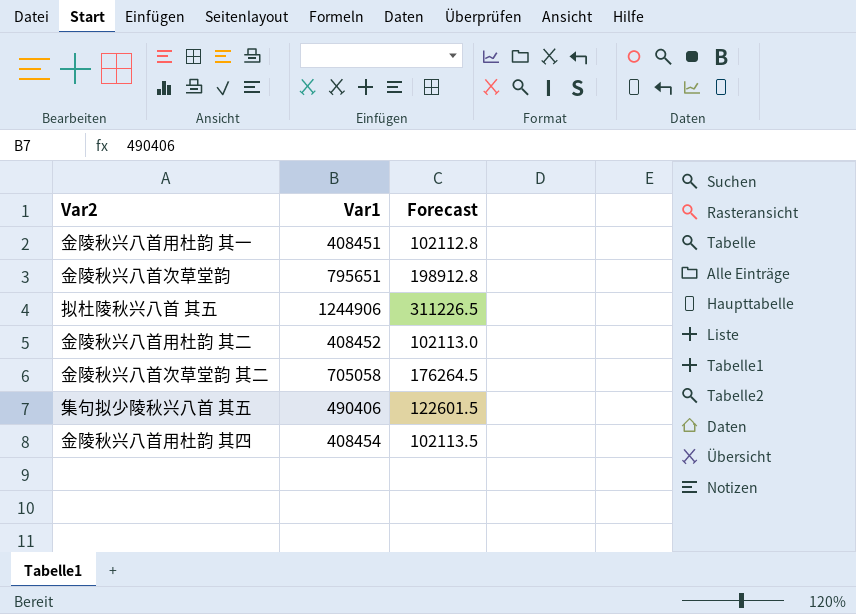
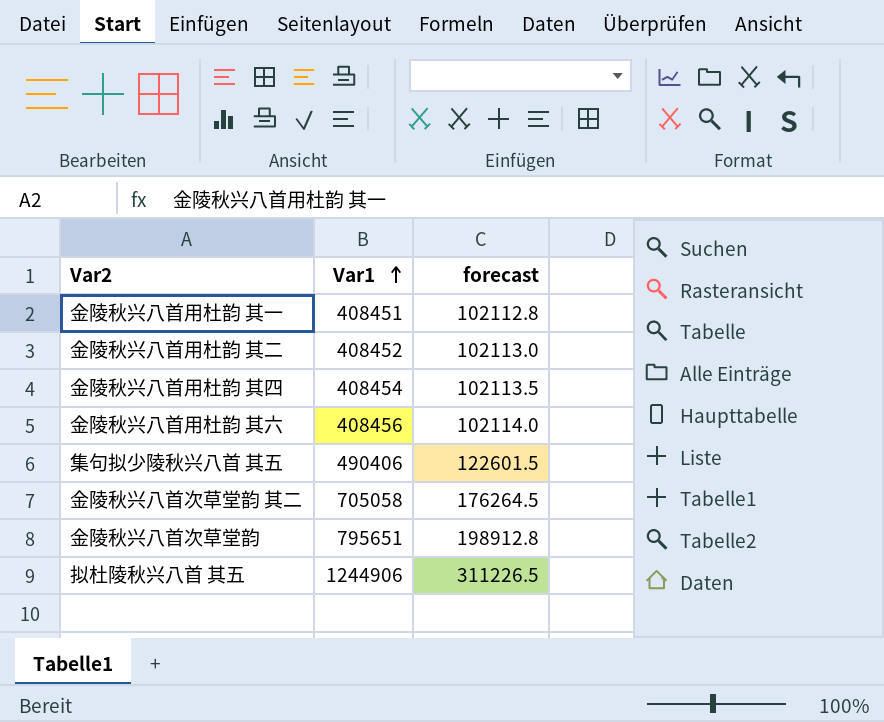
row order: none -> Var1 ascending
column name: Forecast -> forecast
row 金陵秋兴八首用杜韵 其六: none -> 408456 | 102114.0

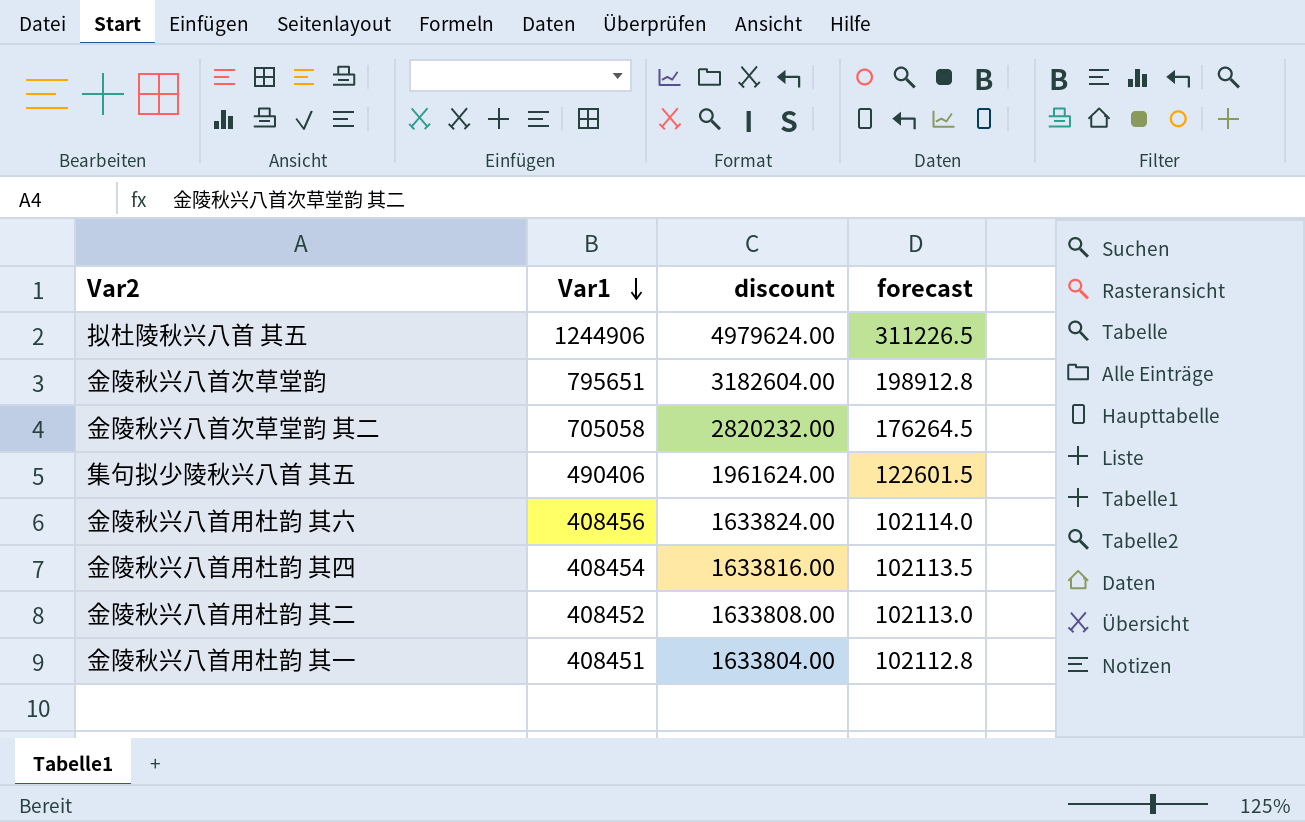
row order: Var1 ascending -> Var1 descending
column discount | formula: none -> [Var1] * 4

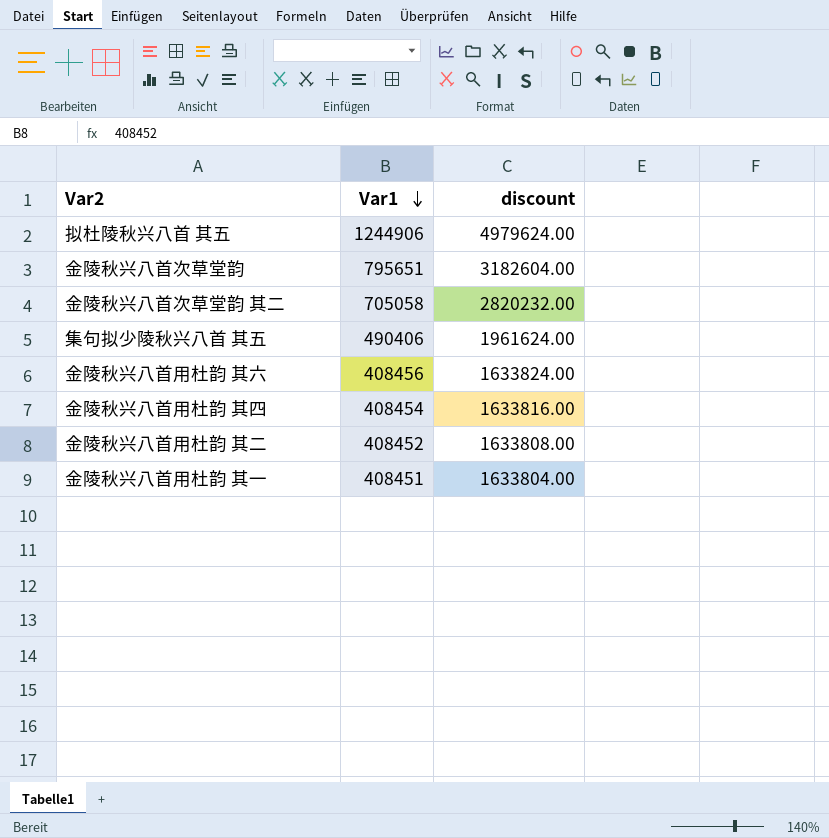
column forecast | formula: [Var1] * 0.25 -> none

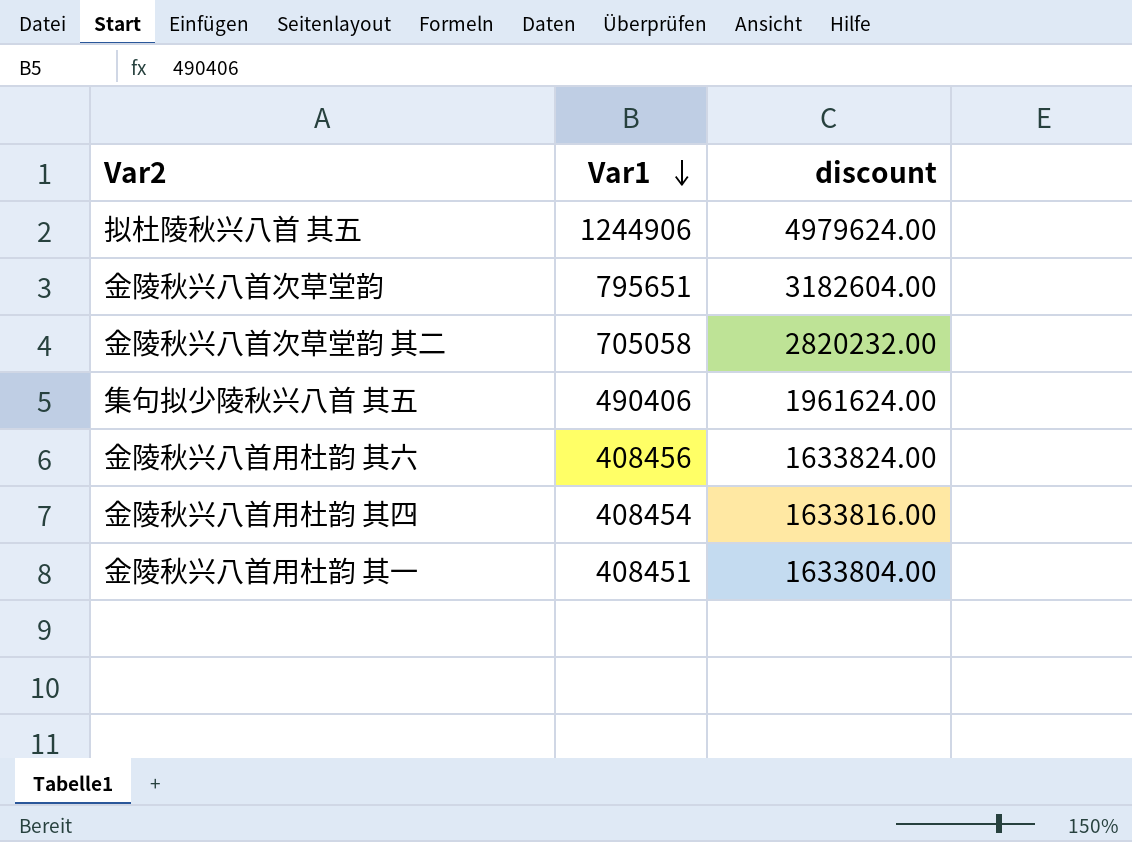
row 金陵秋兴八首用杜韵 其二: 408452 | 1633808.00 -> none

